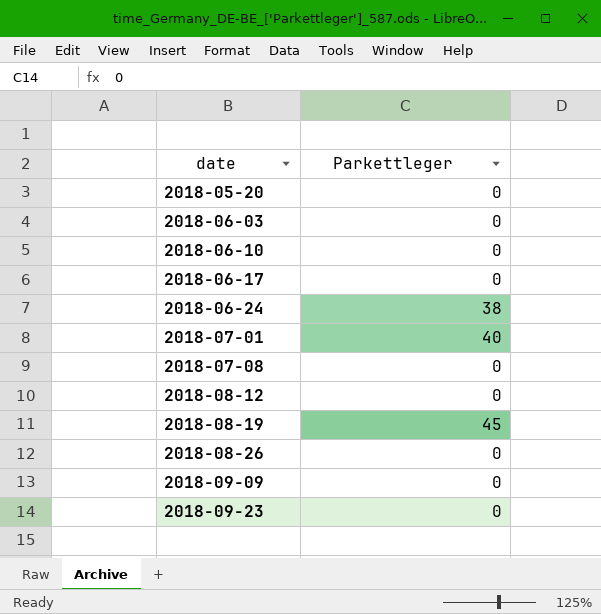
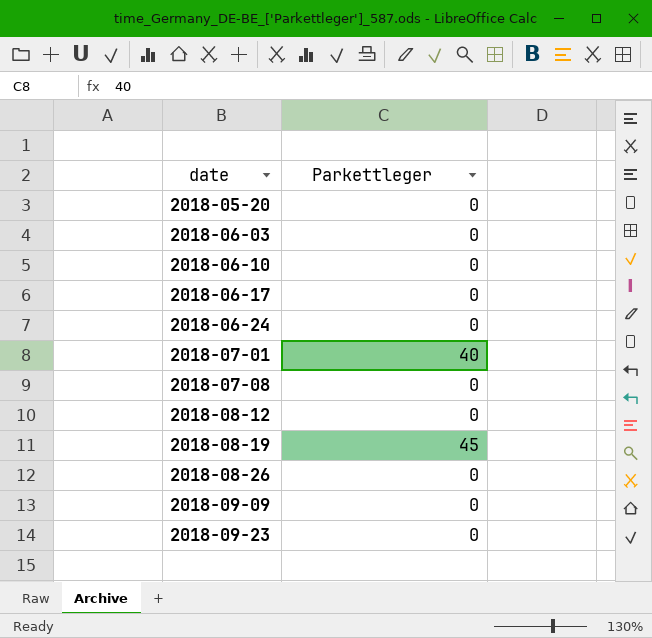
2018-06-24 | Parkettleger: 38 -> 0

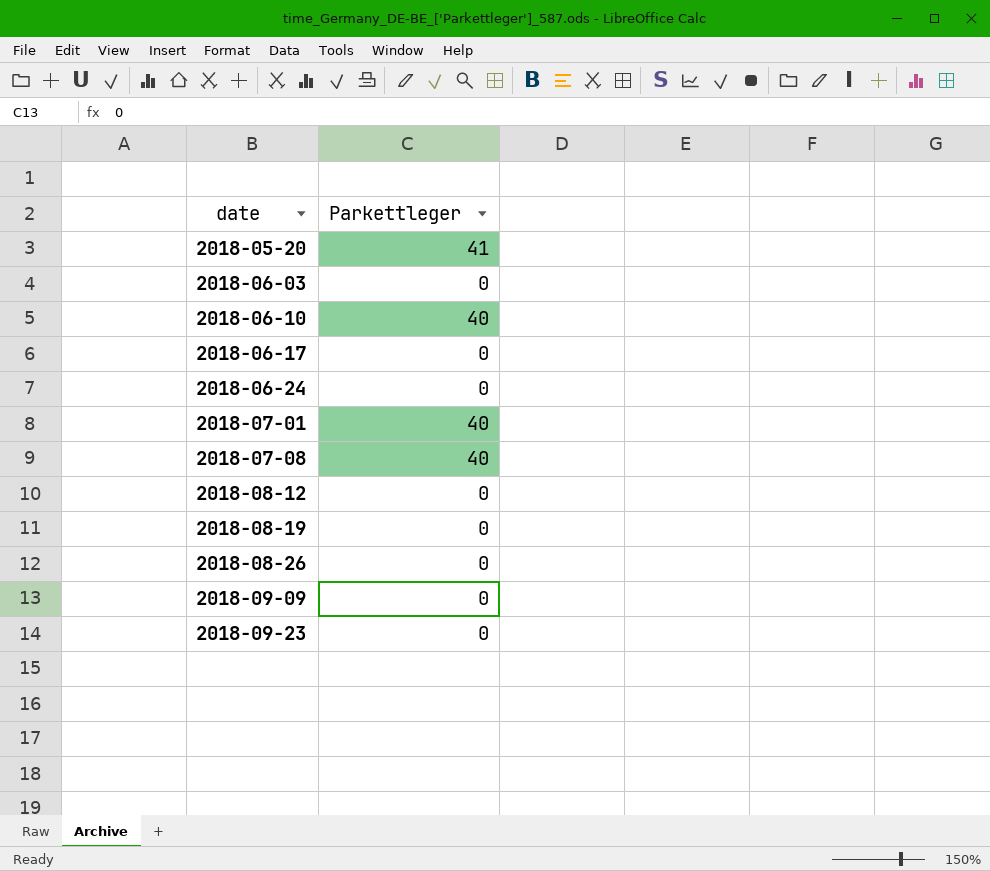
2018-05-20 | Parkettleger: 0 -> 41
2018-06-10 | Parkettleger: 0 -> 40
2018-07-08 | Parkettleger: 0 -> 40
2018-08-19 | Parkettleger: 45 -> 0

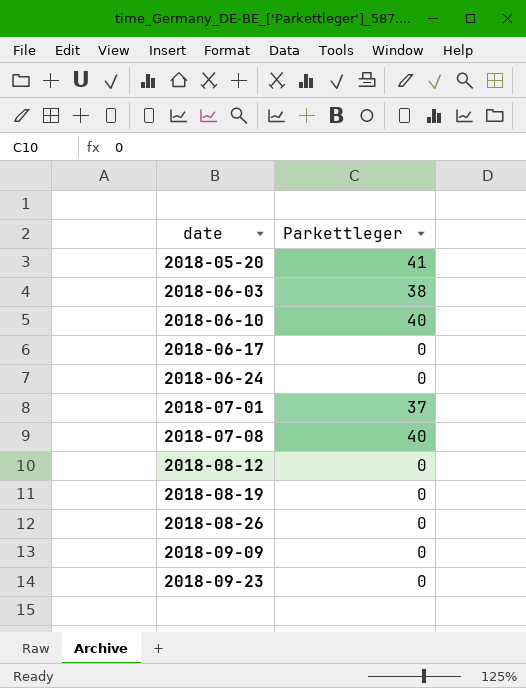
2018-06-03 | Parkettleger: 0 -> 38
2018-07-01 | Parkettleger: 40 -> 37

